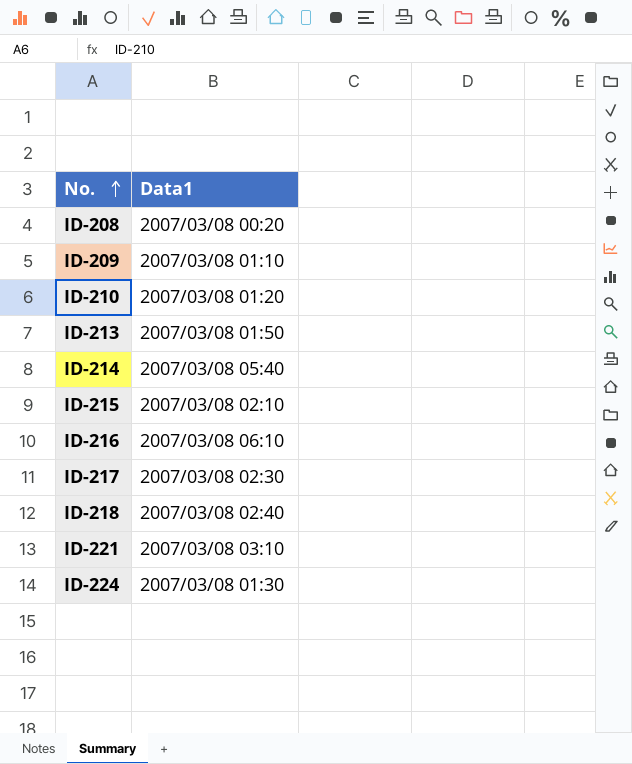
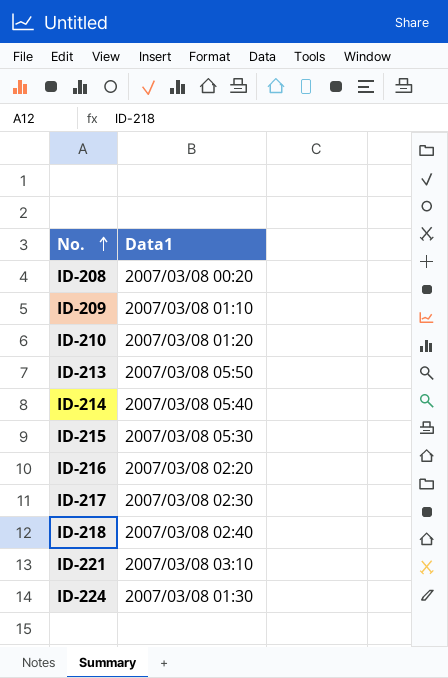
ID-213 | Data1: 2007/03/08 01:50 -> 2007/03/08 05:50
ID-215 | Data1: 2007/03/08 02:10 -> 2007/03/08 05:30
ID-216 | Data1: 2007/03/08 06:10 -> 2007/03/08 02:20

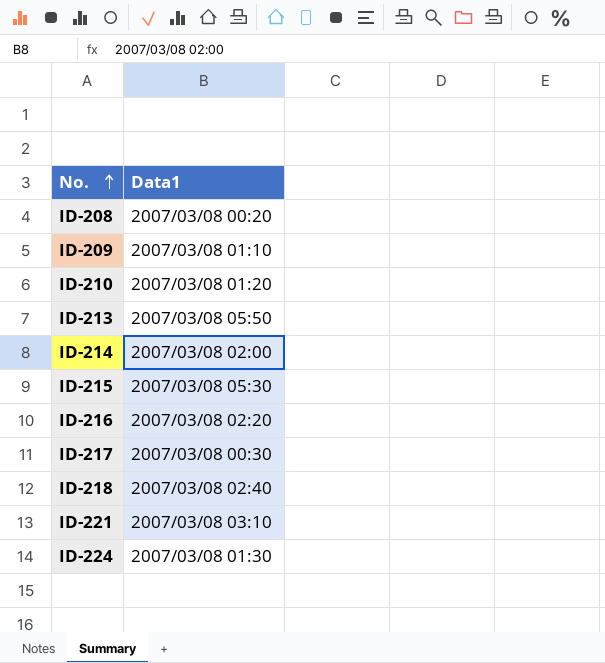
ID-214 | Data1: 2007/03/08 05:40 -> 2007/03/08 02:00
ID-217 | Data1: 2007/03/08 02:30 -> 2007/03/08 00:30

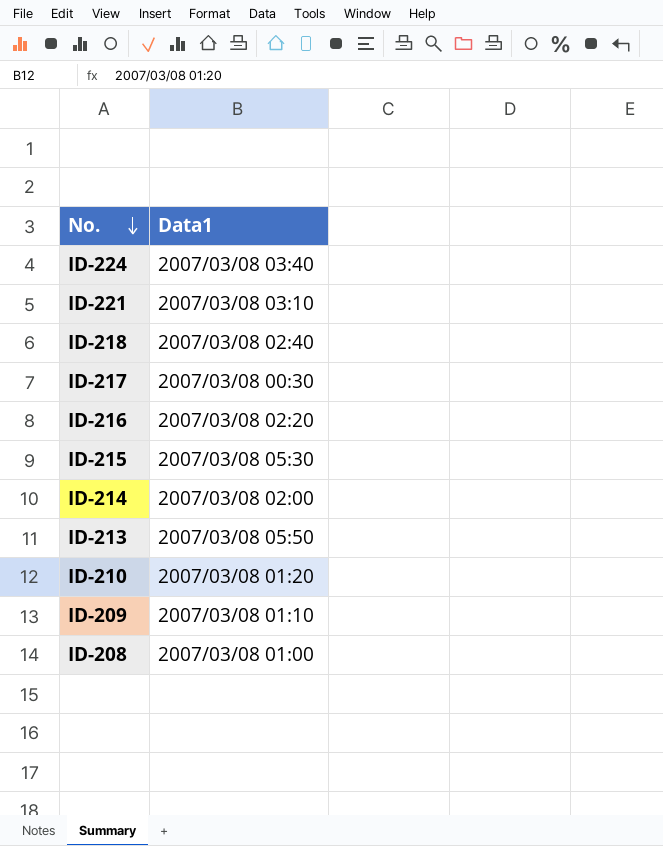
row order: No. ascending -> No. descending
ID-224 | Data1: 2007/03/08 01:30 -> 2007/03/08 03:40
ID-208 | Data1: 2007/03/08 00:20 -> 2007/03/08 01:00

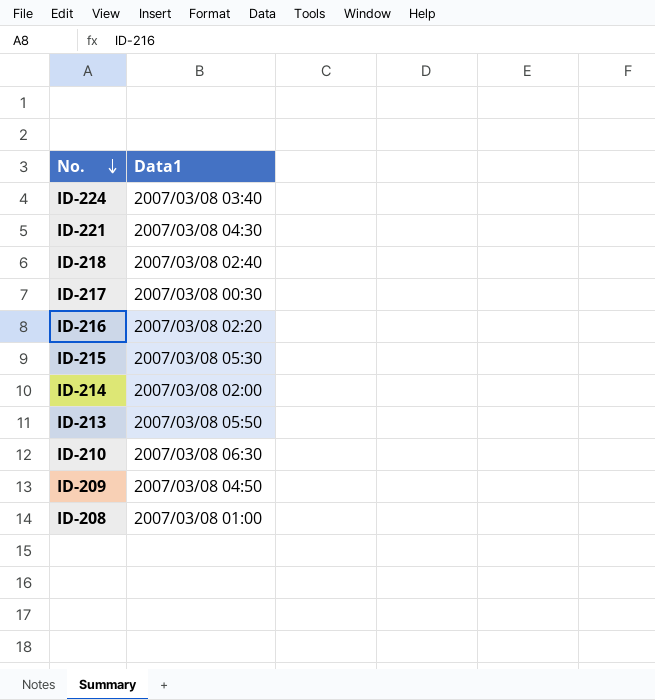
ID-221 | Data1: 2007/03/08 03:10 -> 2007/03/08 04:30
ID-210 | Data1: 2007/03/08 01:20 -> 2007/03/08 06:30
ID-209 | Data1: 2007/03/08 01:10 -> 2007/03/08 04:50

